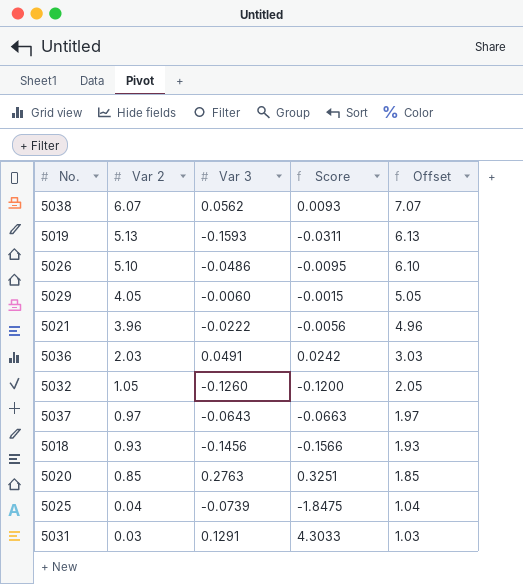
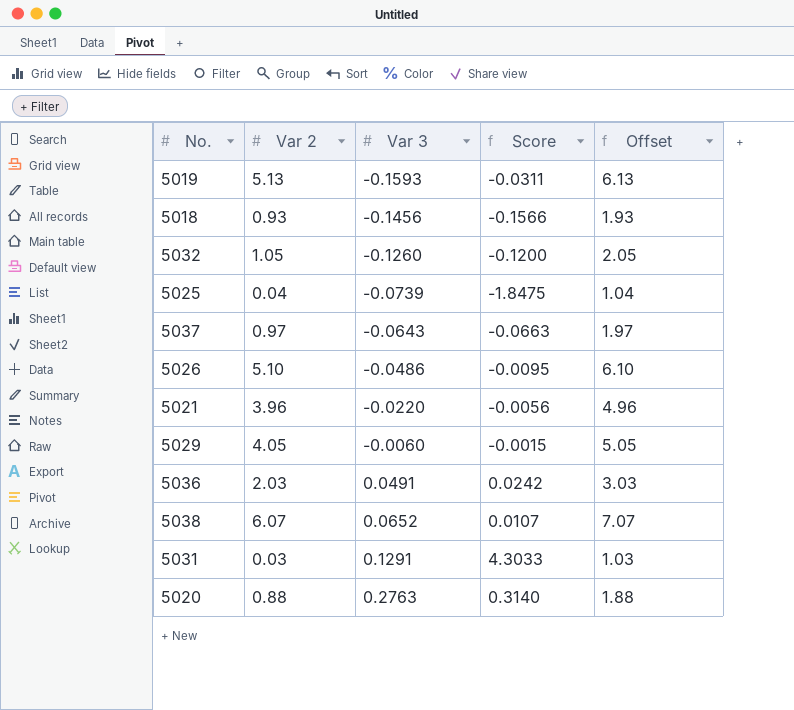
row order: Var 2 descending -> Var 3 ascending
5021 | Var 3: -0.0222 -> -0.0220
5038 | Var 3: 0.0562 -> 0.0652
5038 | Score: 0.0093 -> 0.0107
5020 | Var 2: 0.85 -> 0.88
5020 | Score: 0.3251 -> 0.3140
5020 | Offset: 1.85 -> 1.88

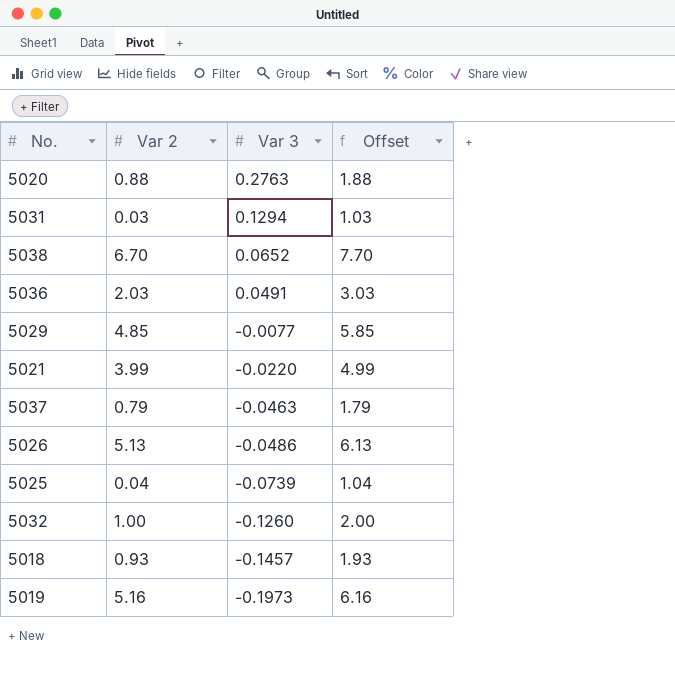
row order: Var 3 ascending -> Var 3 descending
column Score | formula: [Var 3] / [Var 2] -> none
5031 | Var 3: 0.1291 -> 0.1294
5038 | Var 2: 6.07 -> 6.70
5038 | Offset: 7.07 -> 7.70
5029 | Var 2: 4.05 -> 4.85
5029 | Var 3: -0.0060 -> -0.0077
5029 | Offset: 5.05 -> 5.85
5021 | Var 2: 3.96 -> 3.99
5021 | Offset: 4.96 -> 4.99
5037 | Var 2: 0.97 -> 0.79
5037 | Var 3: -0.0643 -> -0.0463
5037 | Offset: 1.97 -> 1.79
5026 | Var 2: 5.10 -> 5.13
5026 | Offset: 6.10 -> 6.13
5032 | Var 2: 1.05 -> 1.00
5032 | Offset: 2.05 -> 2.00
5018 | Var 3: -0.1456 -> -0.1457
5019 | Var 2: 5.13 -> 5.16
5019 | Var 3: -0.1593 -> -0.1973
5019 | Offset: 6.13 -> 6.16

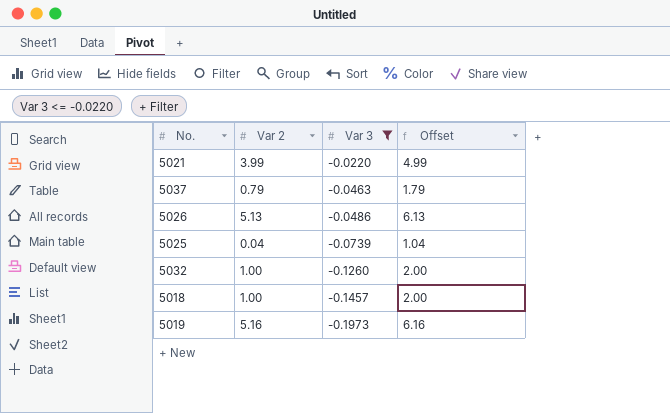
filter: none -> Var 3 <= -0.0220
5018 | Var 2: 0.93 -> 1.00
5018 | Offset: 1.93 -> 2.00

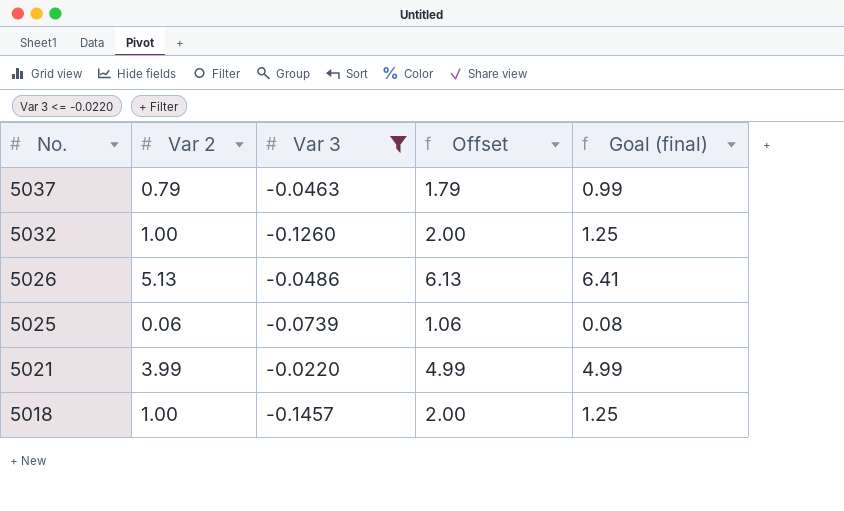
row order: Var 3 descending -> No. descending
column Goal (final) | formula: none -> [Var 2] * 1.25
row 5019: 5.16 | -0.1973 | 6.16 -> none
5025 | Var 2: 0.04 -> 0.06
5025 | Offset: 1.04 -> 1.06

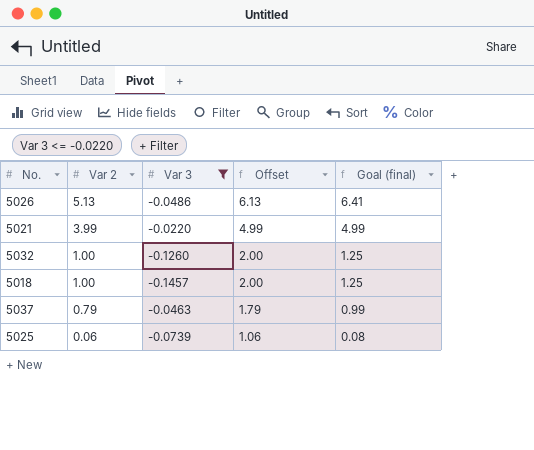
row order: No. descending -> Var 2 descending

